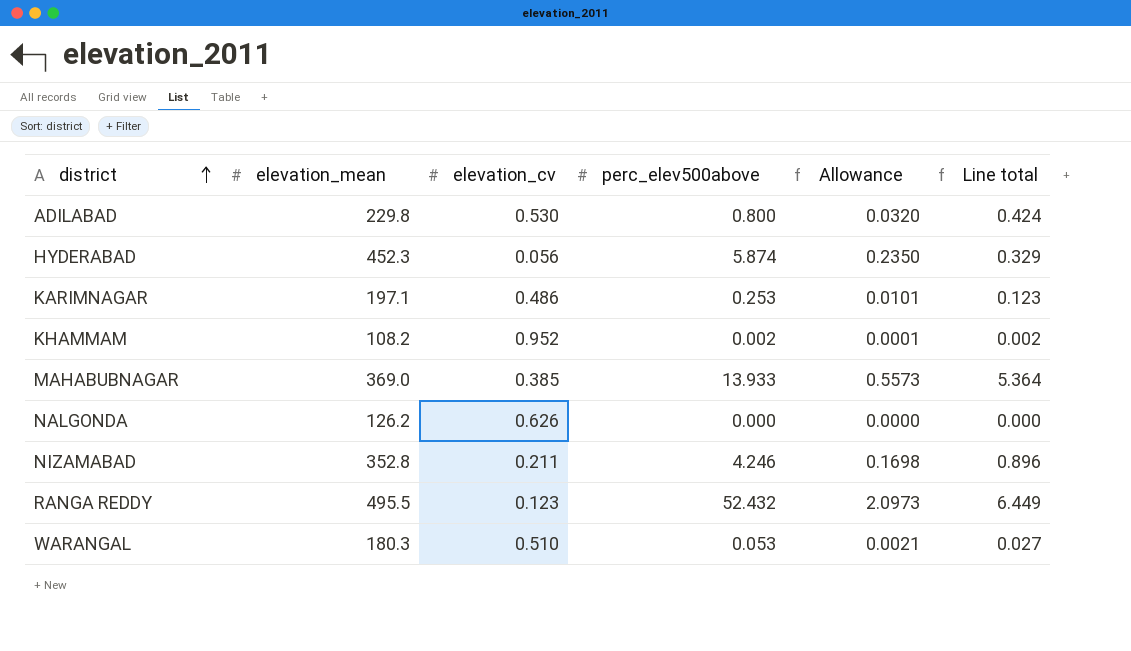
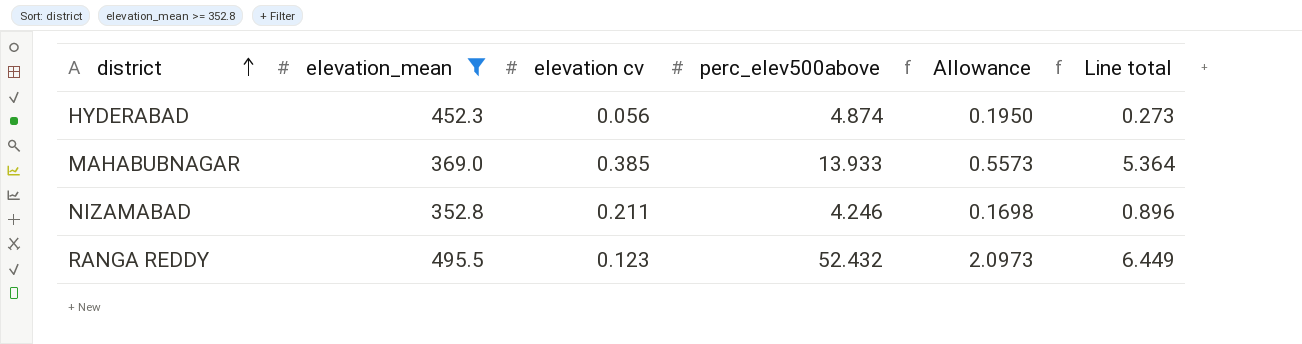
filter: none -> elevation_mean >= 352.8
column name: elevation_cv -> elevation cv
HYDERABAD | perc_elev500above: 5.874 -> 4.874
HYDERABAD | Allowance: 0.2350 -> 0.1950
HYDERABAD | Line total: 0.329 -> 0.273

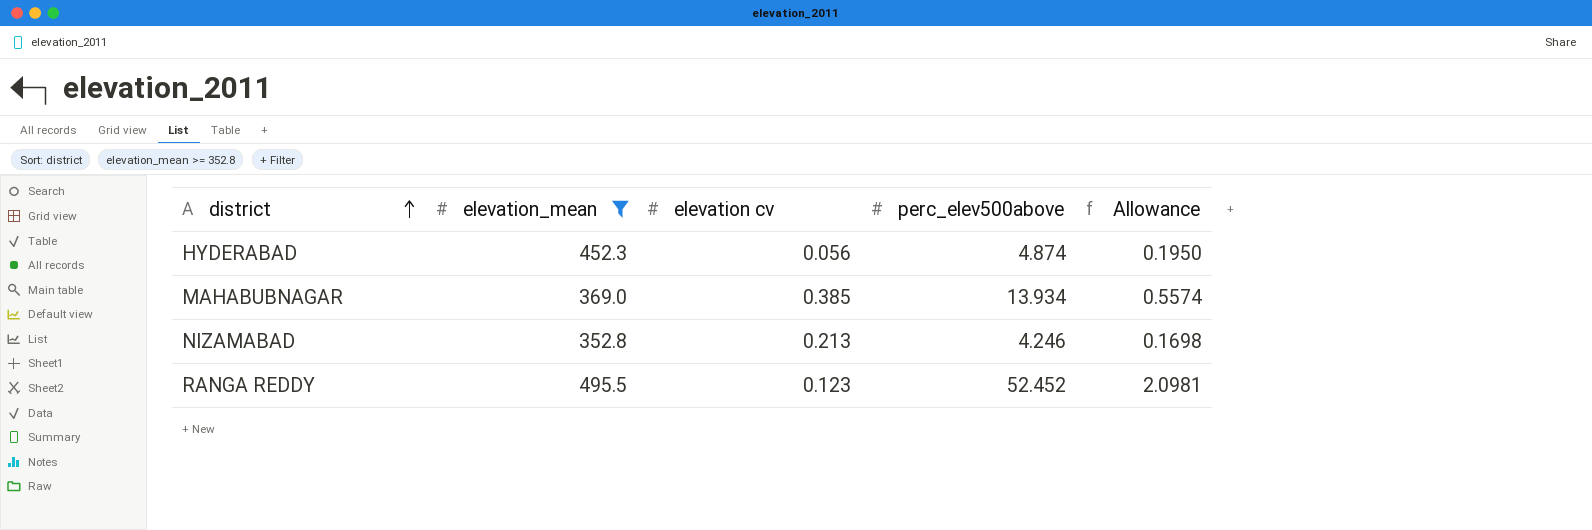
column Line total | formula: [elevation cv] * [perc_elev500above] -> none
MAHABUBNAGAR | perc_elev500above: 13.933 -> 13.934
MAHABUBNAGAR | Allowance: 0.5573 -> 0.5574
NIZAMABAD | elevation cv: 0.211 -> 0.213
RANGA REDDY | perc_elev500above: 52.432 -> 52.452
RANGA REDDY | Allowance: 2.0973 -> 2.0981

